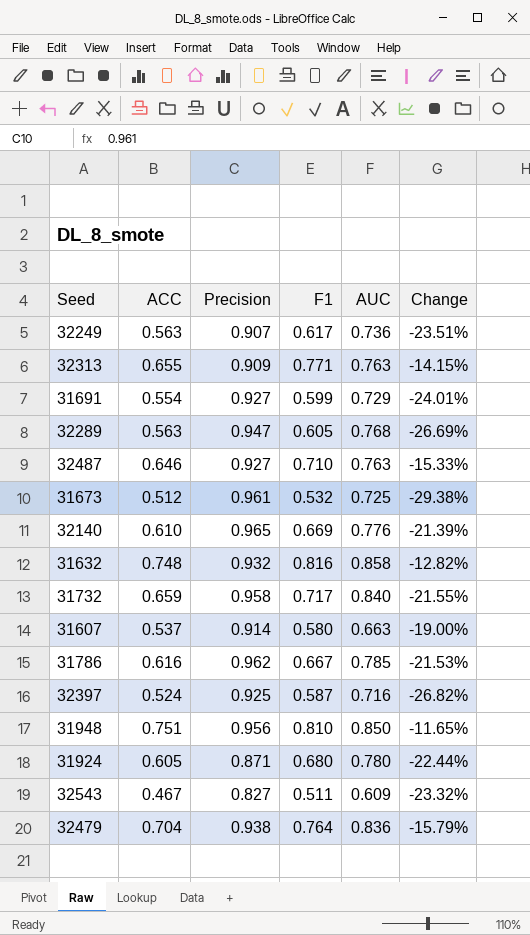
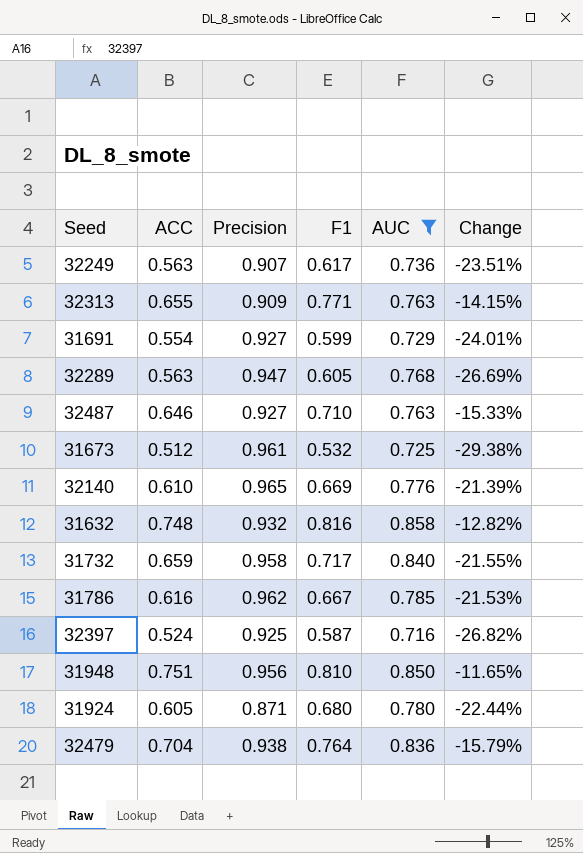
filter: none -> AUC >= 0.716

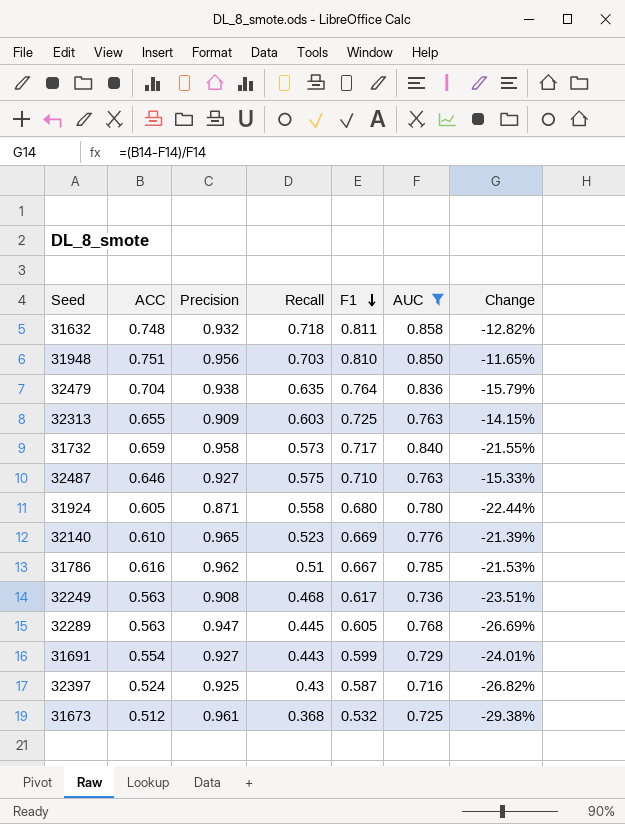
row order: none -> F1 descending
column Recall | position: none -> 4
31632 | F1: 0.816 -> 0.811
32313 | F1: 0.771 -> 0.725
32249 | Precision: 0.907 -> 0.908

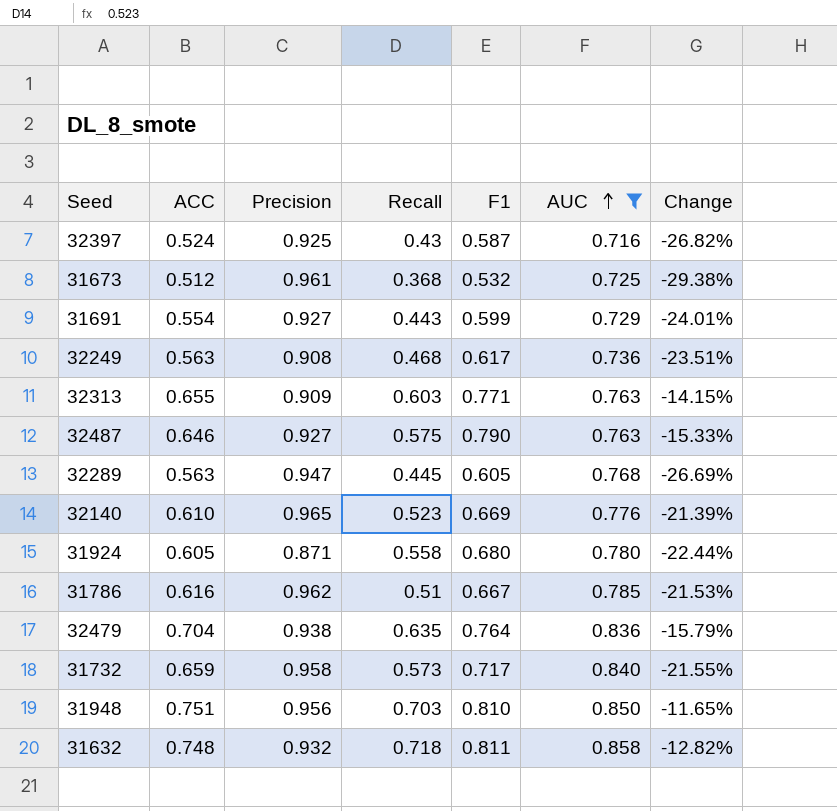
row order: F1 descending -> AUC ascending
32313 | F1: 0.725 -> 0.771
32487 | F1: 0.710 -> 0.790

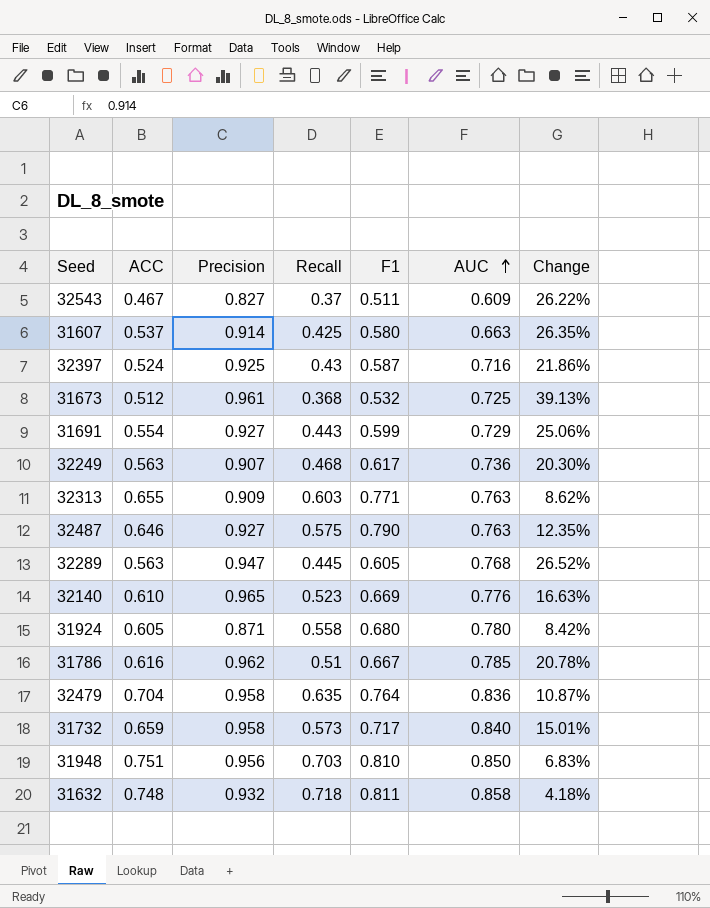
filter: AUC >= 0.716 -> none
column Change | formula: ([ACC] - [AUC]) / [AUC] -> ([ACC] - [Recall]) / [Recall]
32249 | Precision: 0.908 -> 0.907
32479 | Precision: 0.938 -> 0.958

